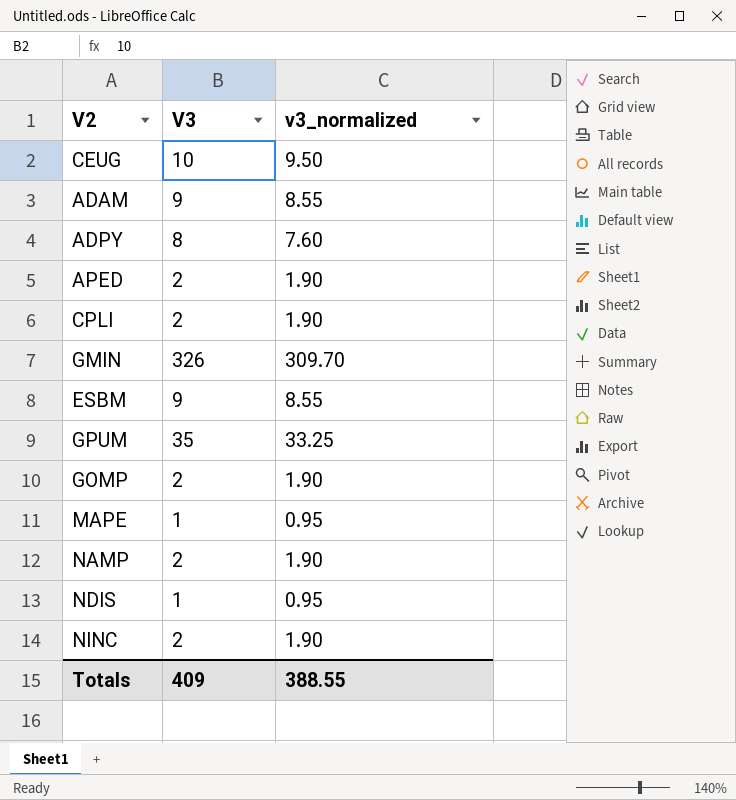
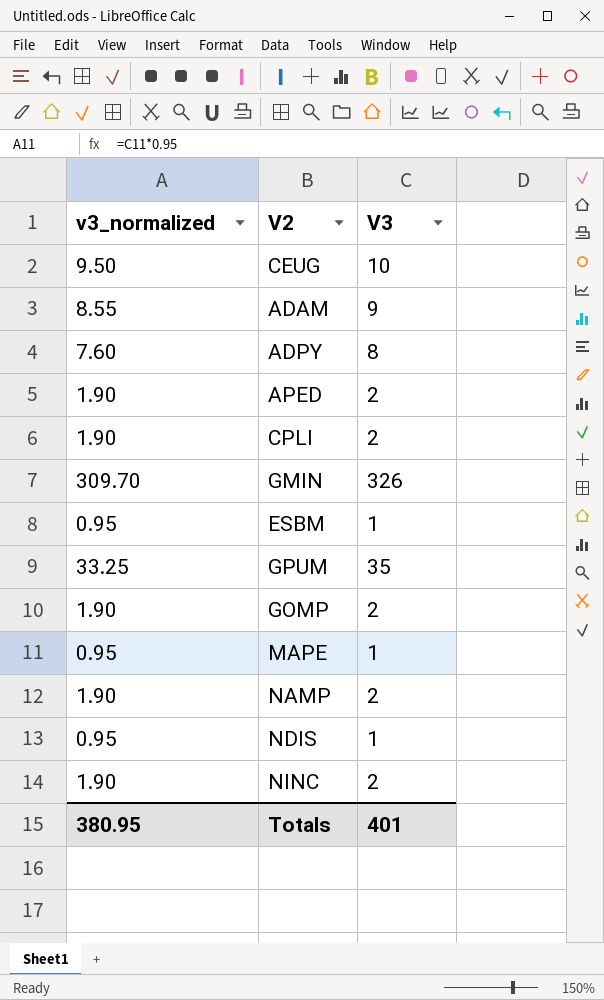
column v3_normalized | position: 3 -> 1
ESBM | v3_normalized: 8.55 -> 0.95
ESBM | V3: 9 -> 1
Totals | v3_normalized: 388.55 -> 380.95
Totals | V3: 409 -> 401

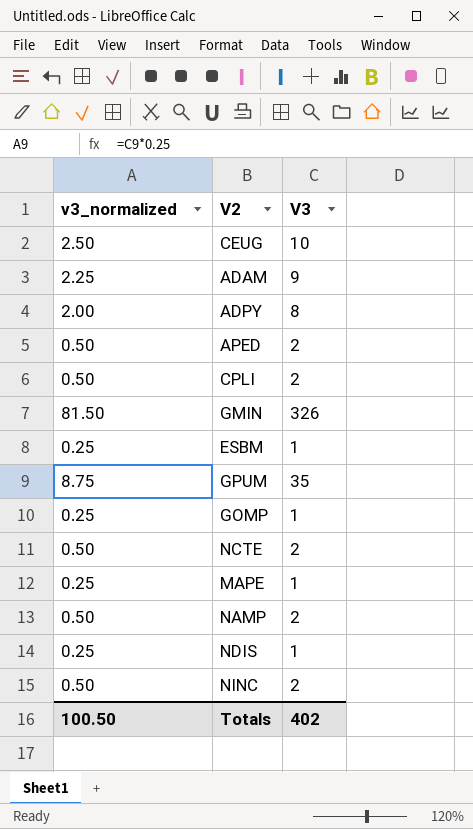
column v3_normalized | formula: [V3] * 0.95 -> [V3] * 0.25
GOMP | V3: 2 -> 1
row NCTE: none -> 0.50 | 2
Totals | v3_normalized: 380.95 -> 100.50
Totals | V3: 401 -> 402

